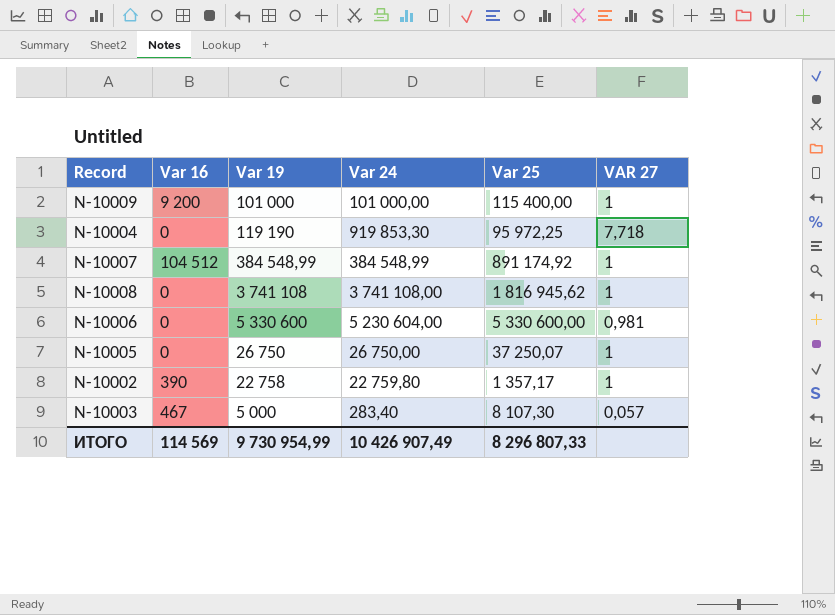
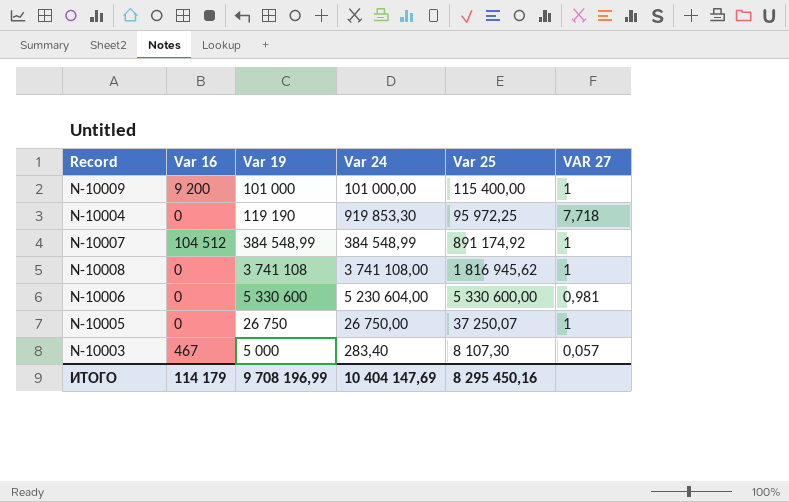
row N-10002: 390 | 22 758 | 22 759,80 | 1 357,17 | 1 -> none
ИТОГО | Var 16: 114 569 -> 114 179
ИТОГО | Var 19: 9 730 954,99 -> 9 708 196,99
ИТОГО | Var 24: 10 426 907,49 -> 10 404 147,69
ИТОГО | Var 25: 8 296 807,33 -> 8 295 450,16

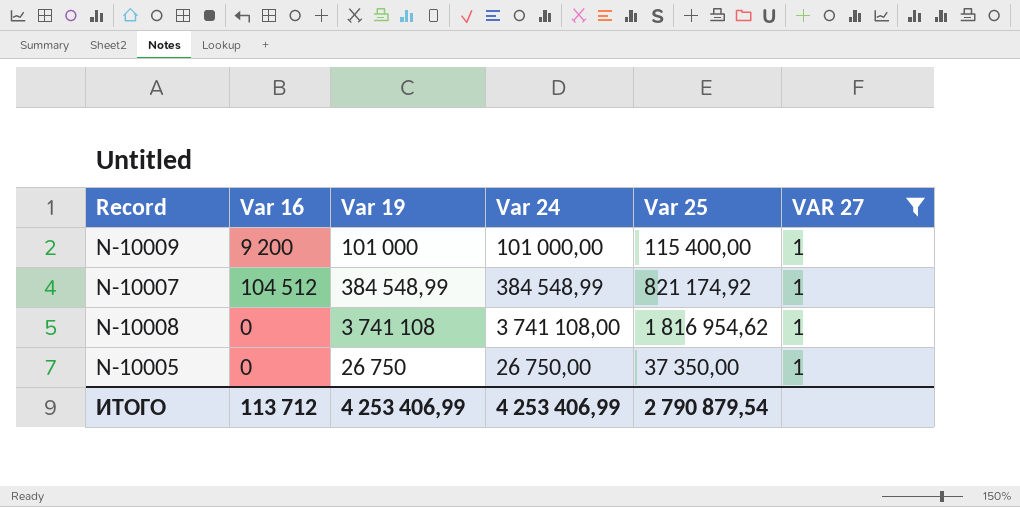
filter: none -> VAR 27 = 1
N-10007 | Var 25: 891 174,92 -> 821 174,92
N-10008 | Var 25: 1 816 945,62 -> 1 816 954,62
N-10005 | Var 25: 37 250,07 -> 37 350,00
ИТОГО | Var 16: 114 179 -> 113 712
ИТОГО | Var 19: 9 708 196,99 -> 4 253 406,99
ИТОГО | Var 24: 10 404 147,69 -> 4 253 406,99
ИТОГО | Var 25: 8 295 450,16 -> 2 790 879,54

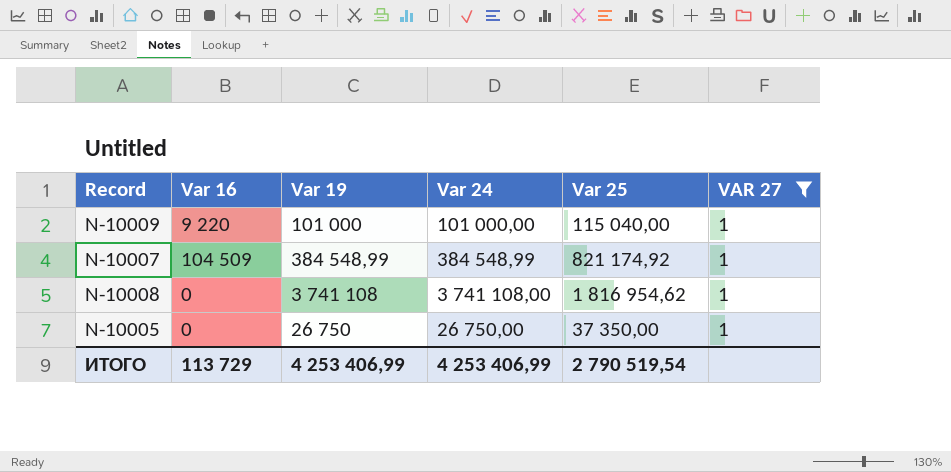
N-10009 | Var 16: 9 200 -> 9 220
N-10009 | Var 25: 115 400,00 -> 115 040,00
N-10007 | Var 16: 104 512 -> 104 509
ИТОГО | Var 16: 113 712 -> 113 729
ИТОГО | Var 25: 2 790 879,54 -> 2 790 519,54

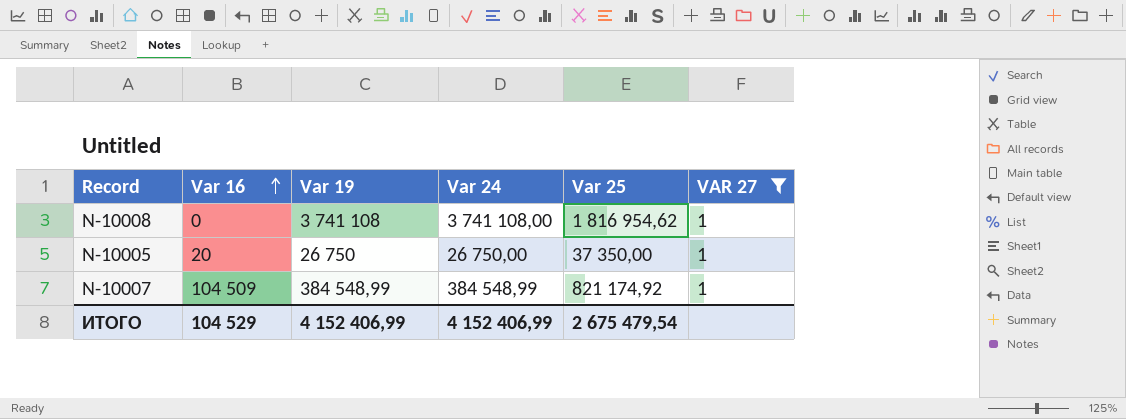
row order: none -> Var 16 ascending
row N-10009: 9 220 | 101 000 | 101 000,00 | 115 040,00 | 1 -> none
N-10005 | Var 16: 0 -> 20
ИТОГО | Var 16: 113 729 -> 104 529
ИТОГО | Var 19: 4 253 406,99 -> 4 152 406,99
ИТОГО | Var 24: 4 253 406,99 -> 4 152 406,99
ИТОГО | Var 25: 2 790 519,54 -> 2 675 479,54

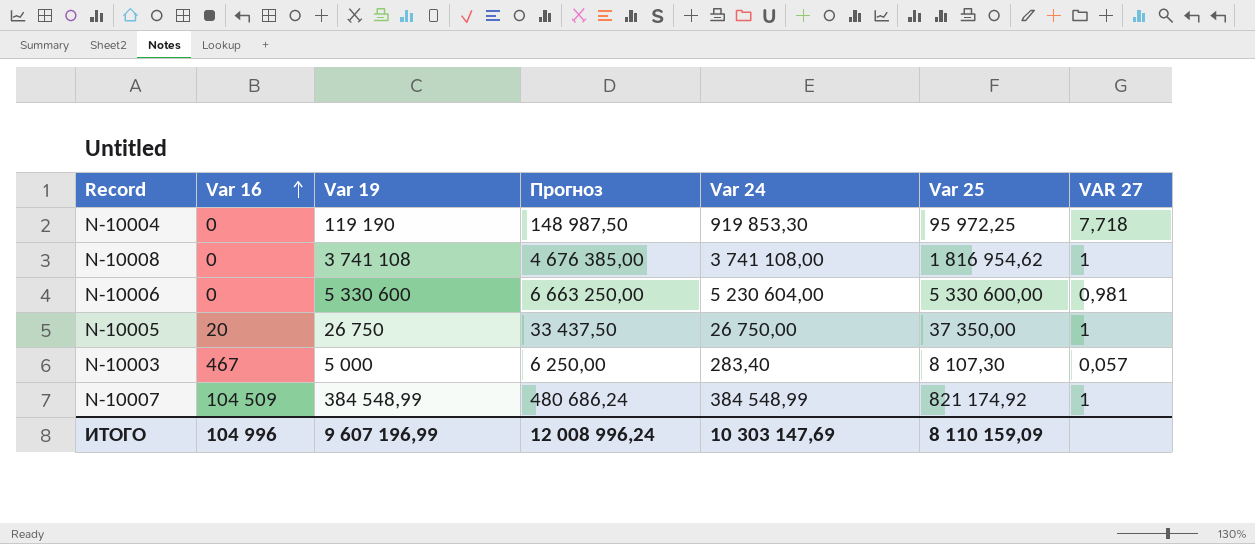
filter: VAR 27 = 1 -> none
column Прогноз | formula: none -> [Var 19] * 1,25
ИТОГО | Var 16: 104 529 -> 104 996
ИТОГО | Var 19: 4 152 406,99 -> 9 607 196,99
ИТОГО | Var 24: 4 152 406,99 -> 10 303 147,69
ИТОГО | Var 25: 2 675 479,54 -> 8 110 159,09

